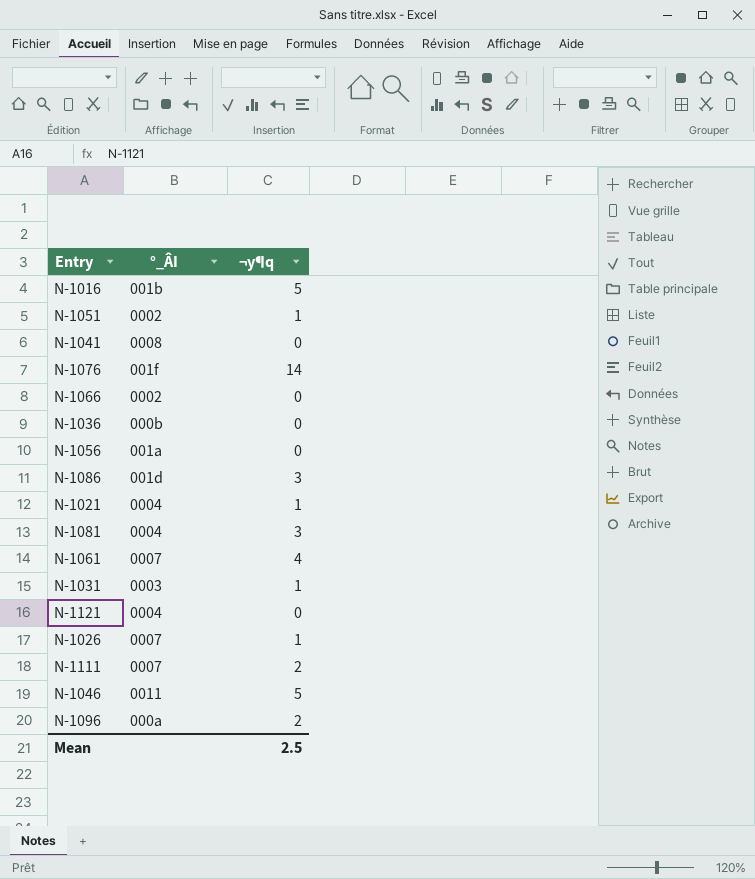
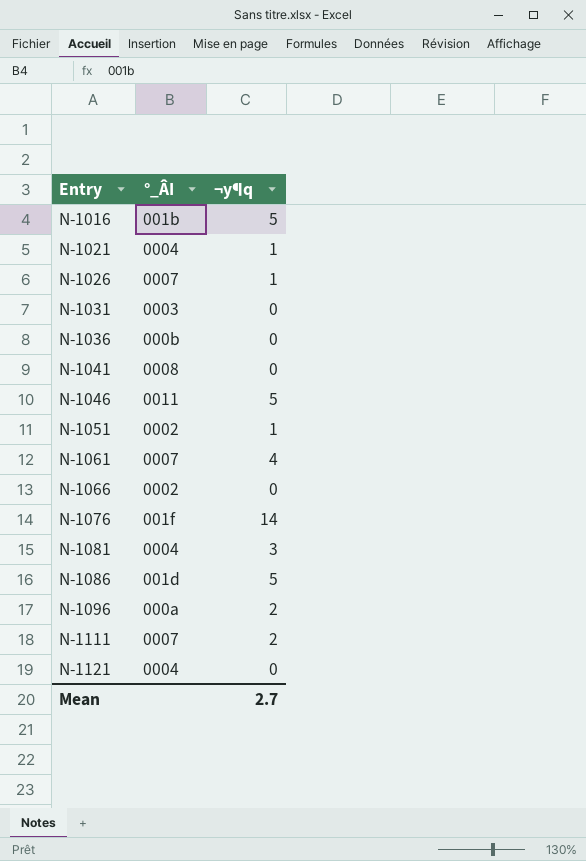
row order: none -> Entry ascending
row N-1056: 001a | 0 -> none
N-1031 | ¬y¶q: 1 -> 0
N-1086 | ¬y¶q: 3 -> 5
Mean | ¬y¶q: 2.5 -> 2.7

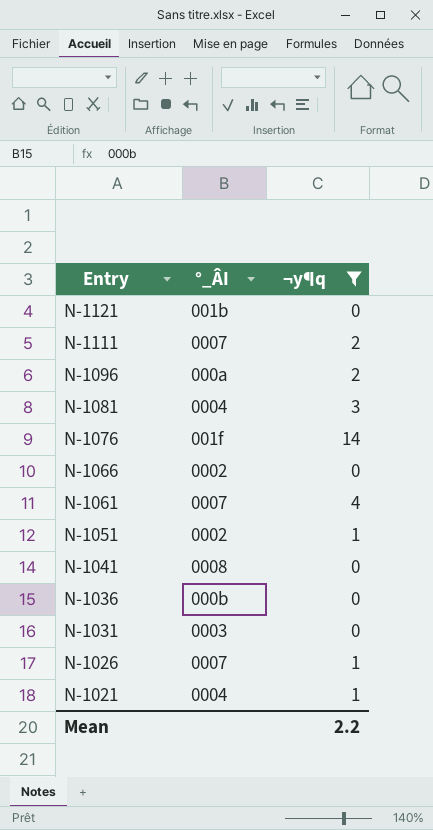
filter: none -> ¬y¶q != 5
row order: Entry ascending -> Entry descending
N-1121 | °_ÂI: 0004 -> 001b
Mean | ¬y¶q: 2.7 -> 2.2

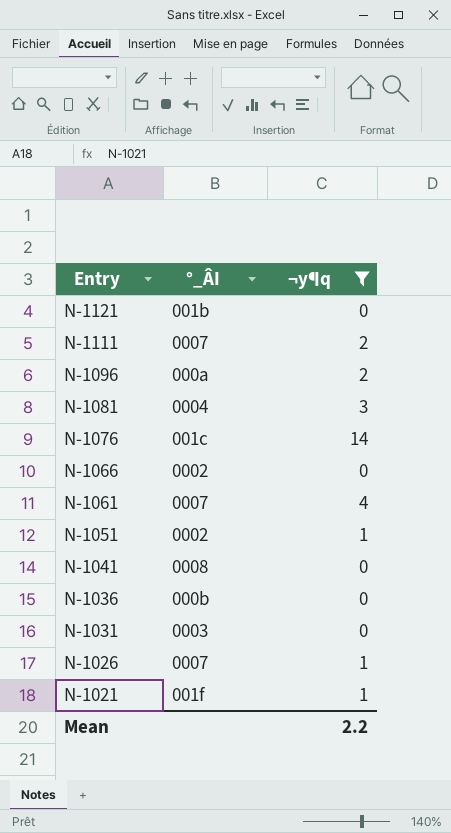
N-1076 | °_ÂI: 001f -> 001c
N-1021 | °_ÂI: 0004 -> 001f

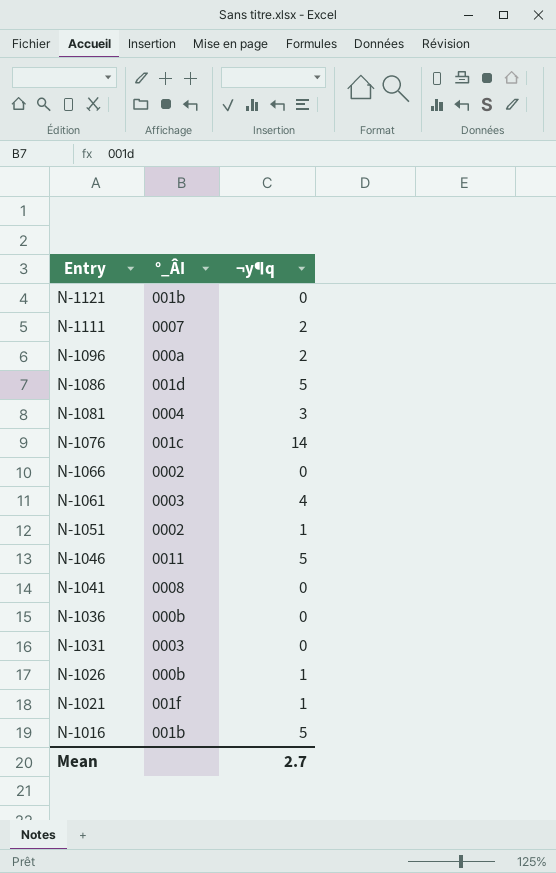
filter: ¬y¶q != 5 -> none
N-1061 | °_ÂI: 0007 -> 0003
N-1026 | °_ÂI: 0007 -> 000b
Mean | ¬y¶q: 2.2 -> 2.7

